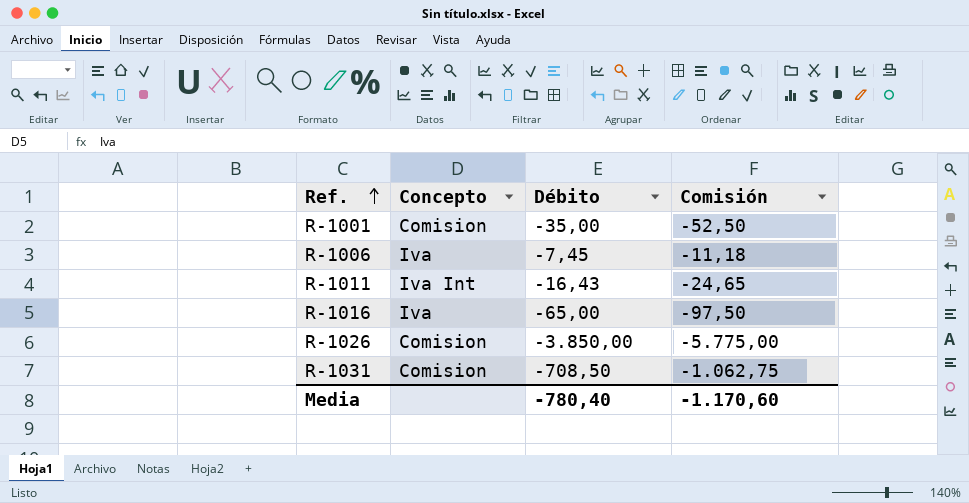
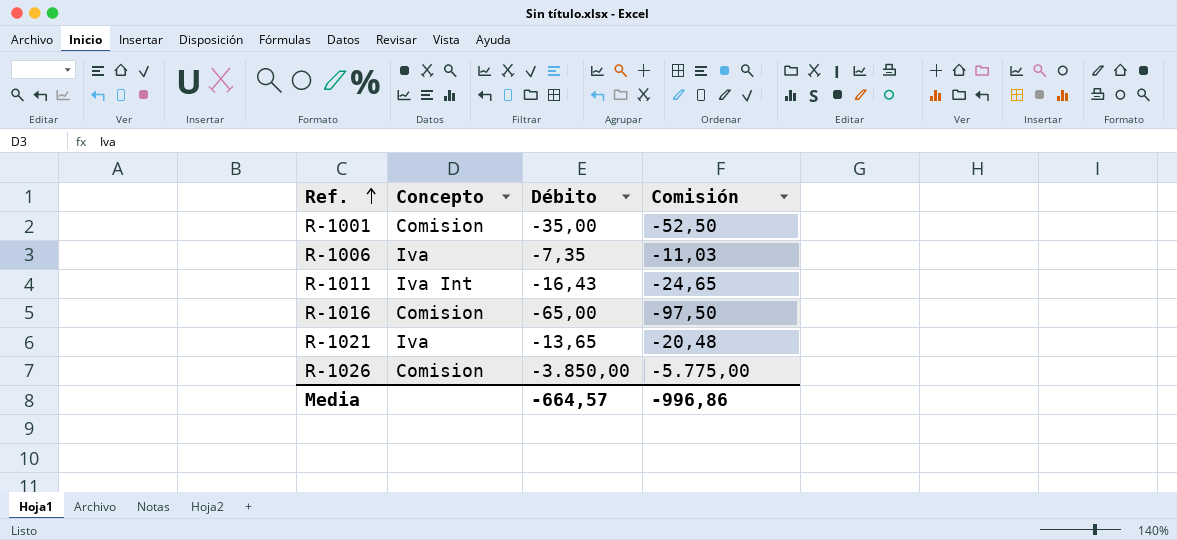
row R-1031: Comision | -708,50 | -1.062,75 -> none
R-1006 | Débito: -7,45 -> -7,35
R-1006 | Comisión: -11,18 -> -11,03
R-1016 | Concepto: Iva -> Comision
row R-1021: none -> Iva | -13,65 | -20,48
Media | Débito: -780,40 -> -664,57
Media | Comisión: -1.170,60 -> -996,86

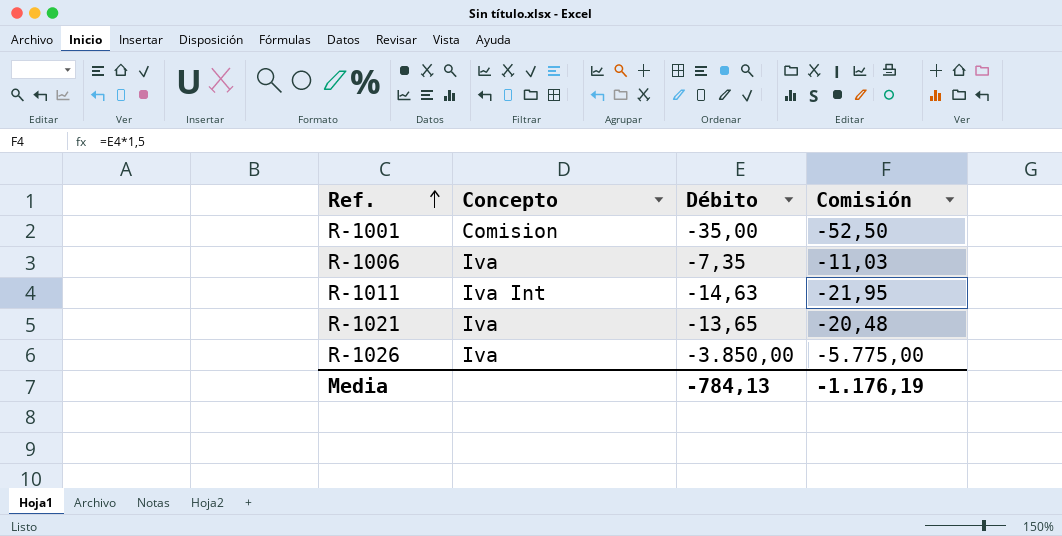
row R-1016: Comision | -65,00 | -97,50 -> none
R-1011 | Débito: -16,43 -> -14,63
R-1011 | Comisión: -24,65 -> -21,95
R-1026 | Concepto: Comision -> Iva
Media | Débito: -664,57 -> -784,13
Media | Comisión: -996,86 -> -1.176,19

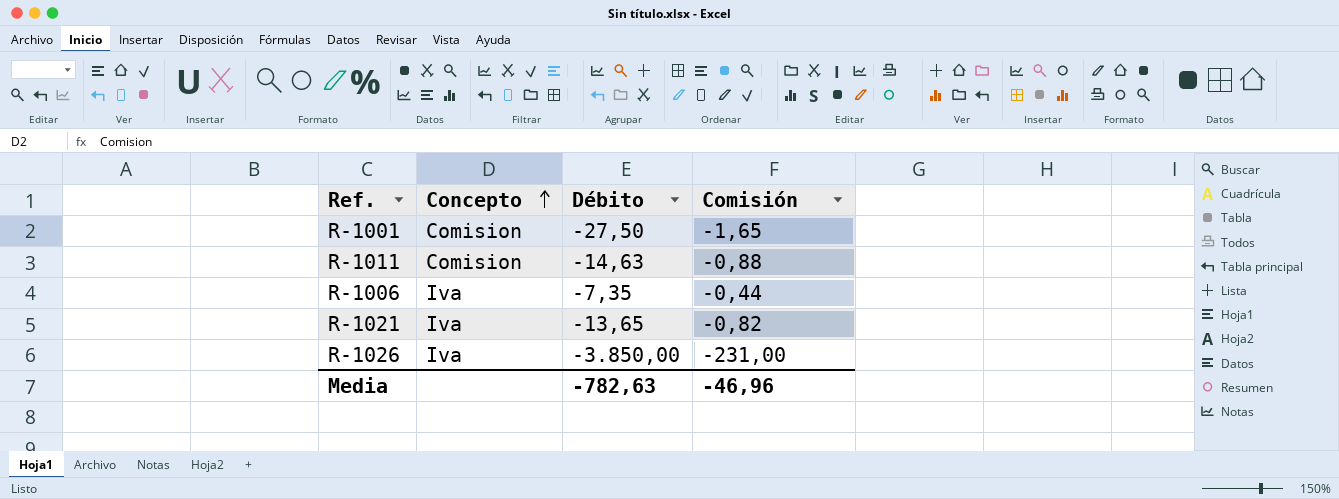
row order: Ref. ascending -> Concepto ascending
column Comisión | formula: [Débito] * 1,5 -> [Débito] * 0,06
R-1001 | Débito: -35,00 -> -27,50
R-1011 | Concepto: Iva Int -> Comision
Media | Débito: -784,13 -> -782,63
Media | Comisión: -1.176,19 -> -46,96

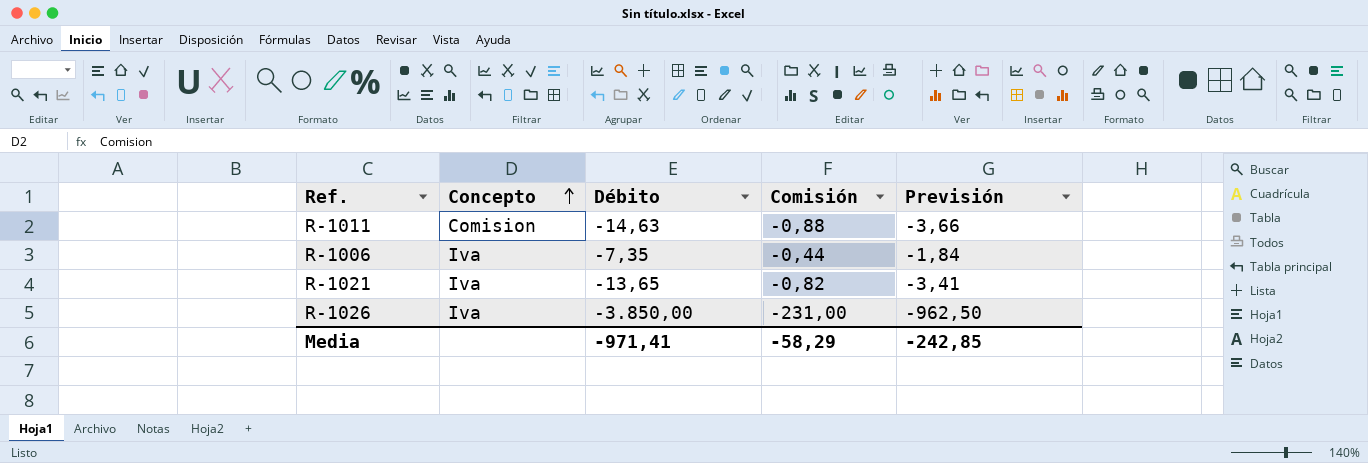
column Previsión | formula: none -> [Débito] * 0,25
row R-1001: Comision | -27,50 | -1,65 -> none
Media | Débito: -782,63 -> -971,41
Media | Comisión: -46,96 -> -58,29

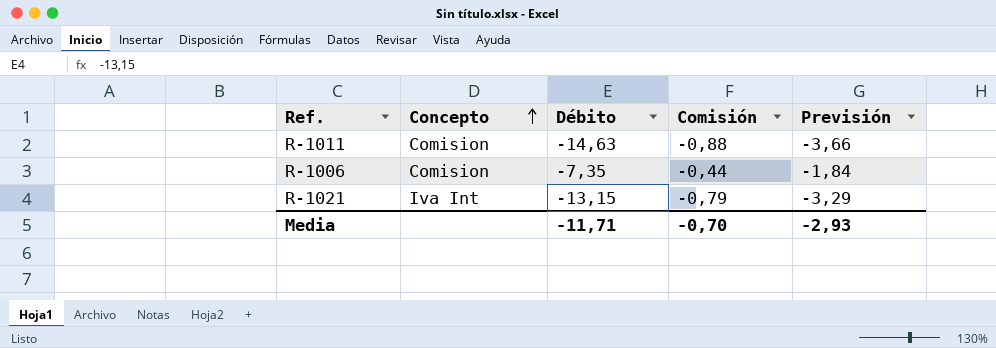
row R-1026: Iva | -3.850,00 | -231,00 | -962,50 -> none
R-1006 | Concepto: Iva -> Comision
R-1021 | Concepto: Iva -> Iva Int
R-1021 | Débito: -13,65 -> -13,15
R-1021 | Comisión: -0,82 -> -0,79
R-1021 | Previsión: -3,41 -> -3,29
Media | Débito: -971,41 -> -11,71
Media | Comisión: -58,29 -> -0,70
Media | Previsión: -242,85 -> -2,93

